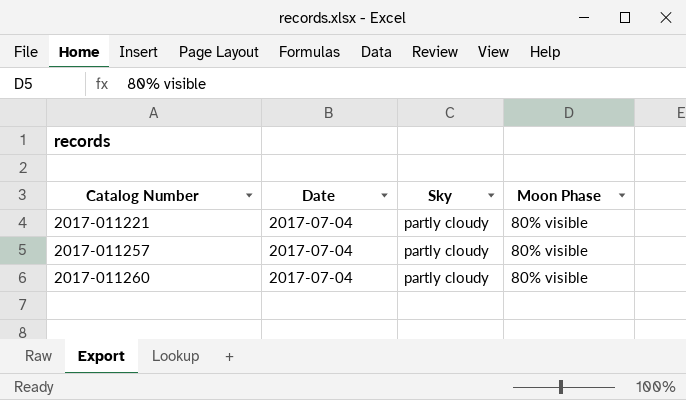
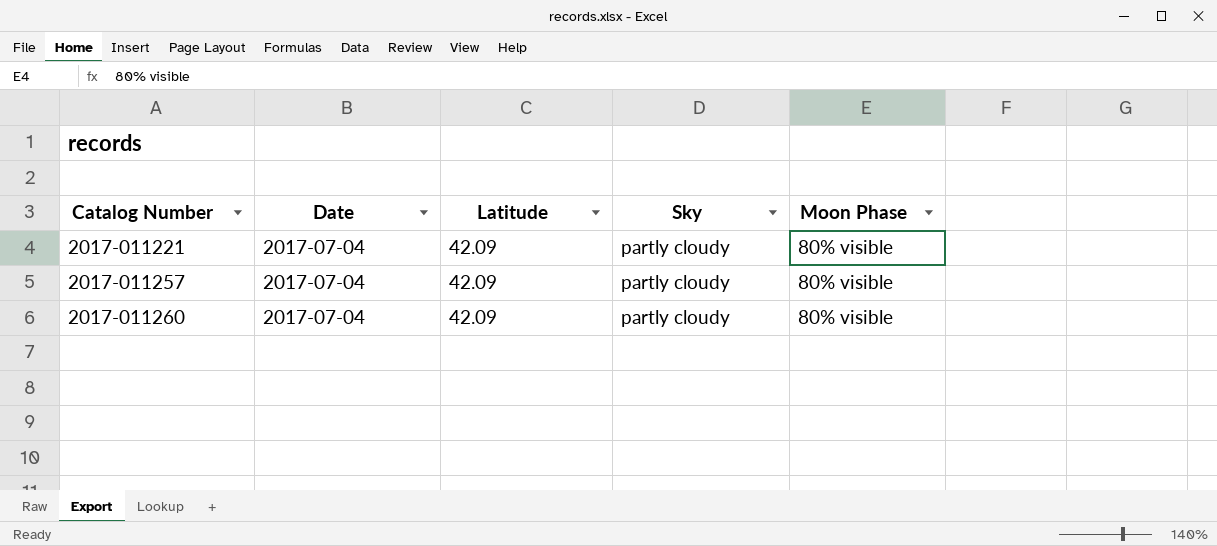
column Latitude | position: none -> 3

